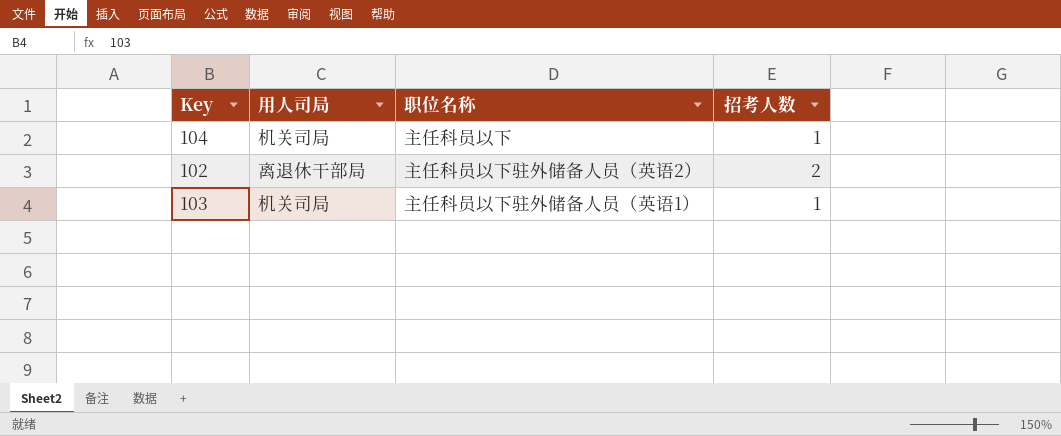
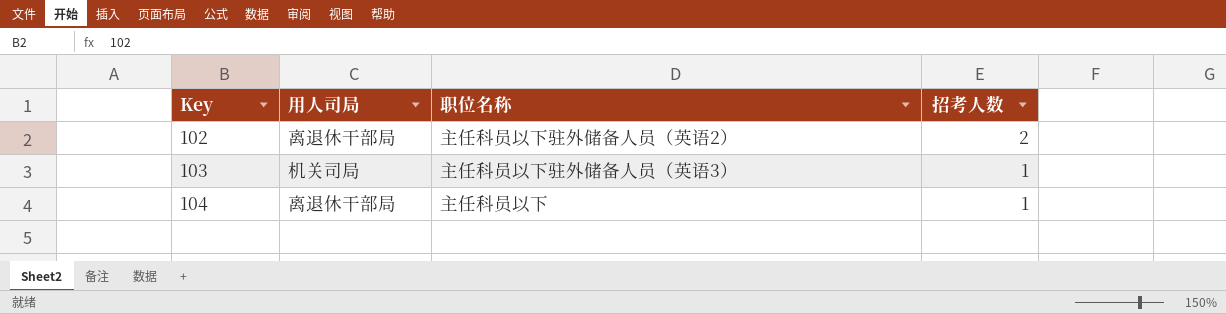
row order: none -> Key ascending
103 | 职位名称: 主任科员以下驻外储备人员（英语1） -> 主任科员以下驻外储备人员（英语3）
104 | 用人司局: 机关司局 -> 离退休干部局

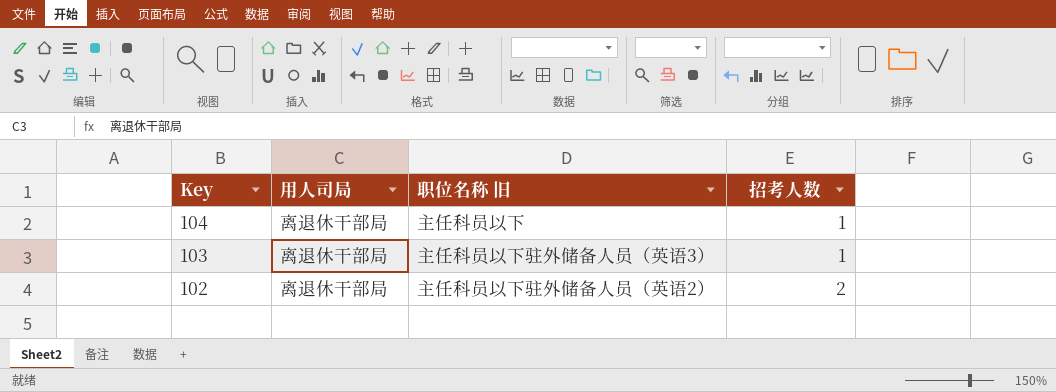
row order: Key ascending -> Key descending
column name: 职位名称 -> 职位名称 旧
103 | 用人司局: 机关司局 -> 离退休干部局

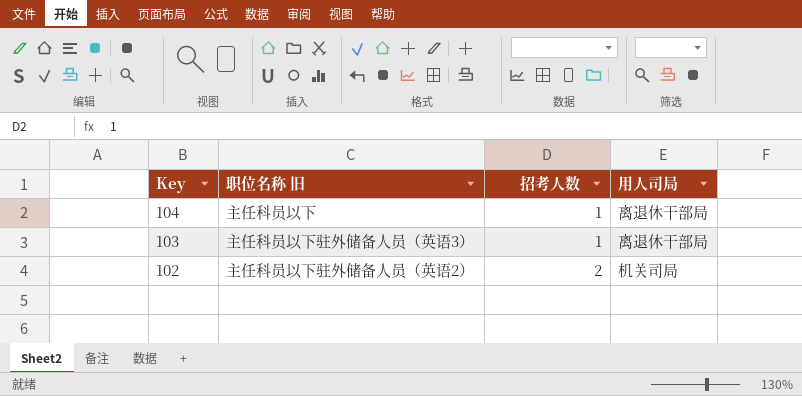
column 用人司局 | position: 2 -> 4
102 | 用人司局: 离退休干部局 -> 机关司局

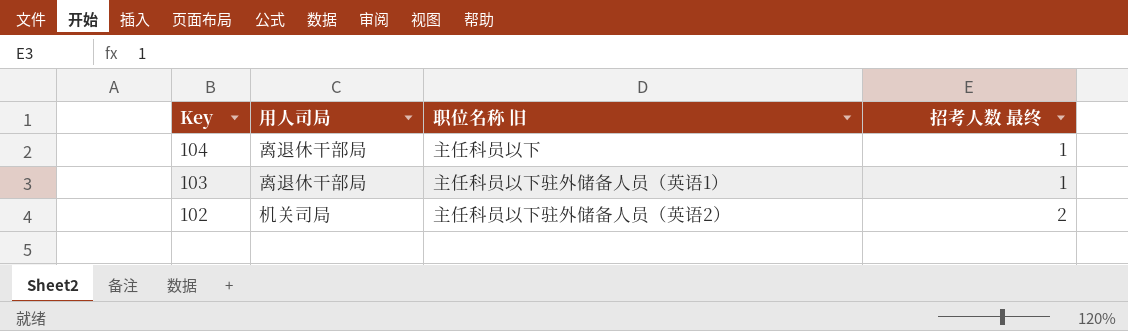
column 用人司局 | position: 4 -> 2
column name: 招考人数 -> 招考人数 最终
103 | 职位名称 旧: 主任科员以下驻外储备人员（英语3） -> 主任科员以下驻外储备人员（英语1）

